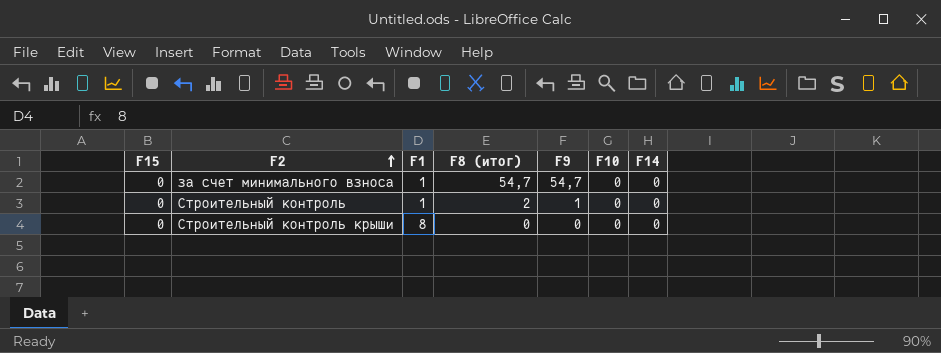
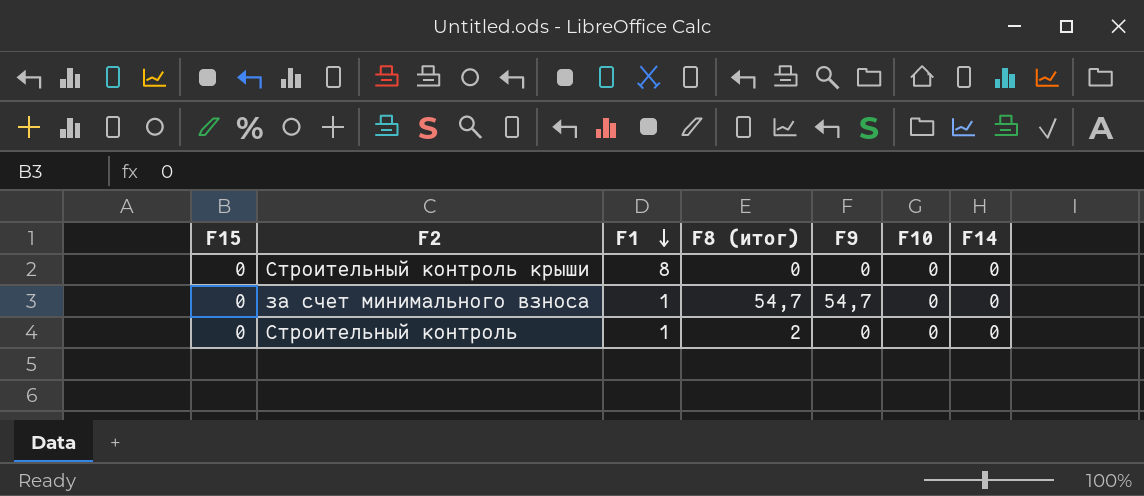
row order: F2 ascending -> F1 descending
Строительный контроль | F9: 1 -> 0

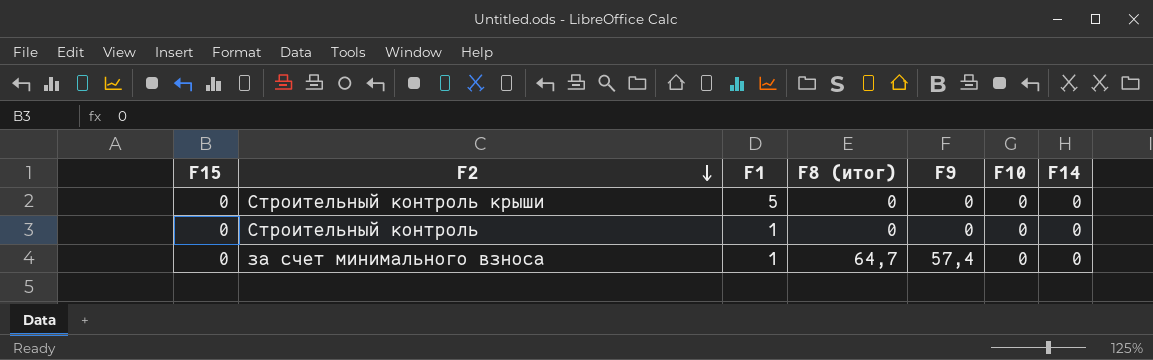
row order: F1 descending -> F2 descending
Строительный контроль крыши | F1: 8 -> 5
Строительный контроль | F8 (итог): 2 -> 0
за счет минимального взноса | F8 (итог): 54,7 -> 64,7
за счет минимального взноса | F9: 54,7 -> 57,4

